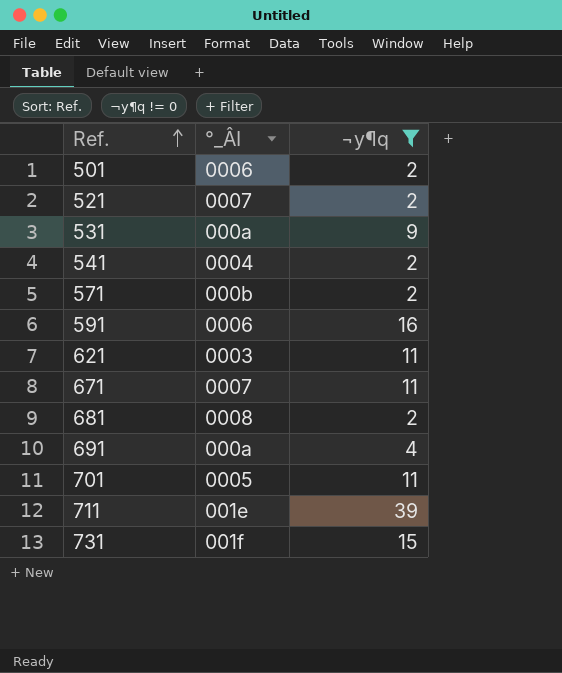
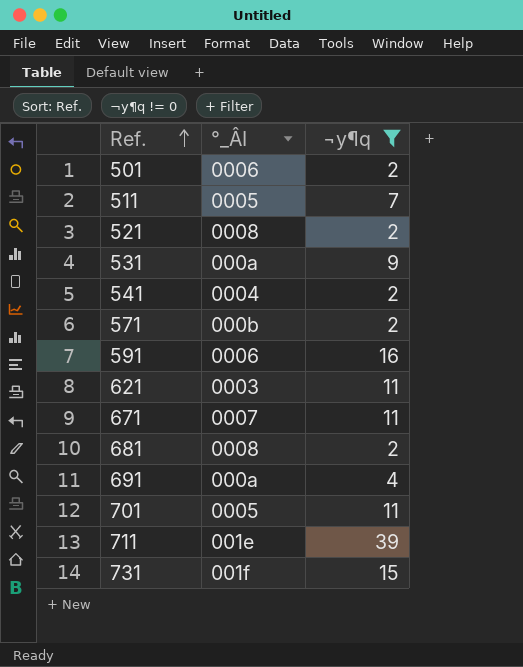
row 511: none -> 0005 | 7
521 | °_ÂI: 0007 -> 0008

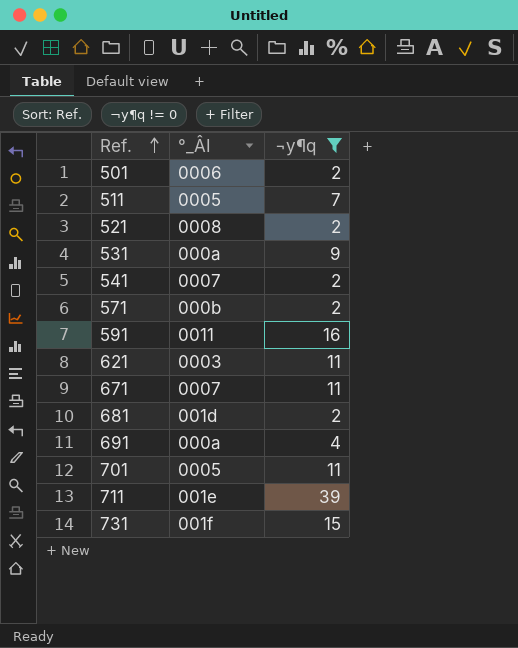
541 | °_ÂI: 0004 -> 0007
591 | °_ÂI: 0006 -> 0011
681 | °_ÂI: 0008 -> 001d

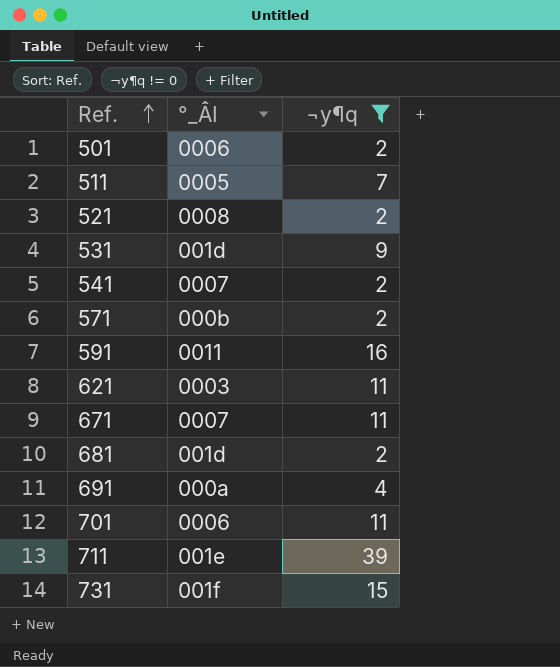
531 | °_ÂI: 000a -> 001d
701 | °_ÂI: 0005 -> 0006

